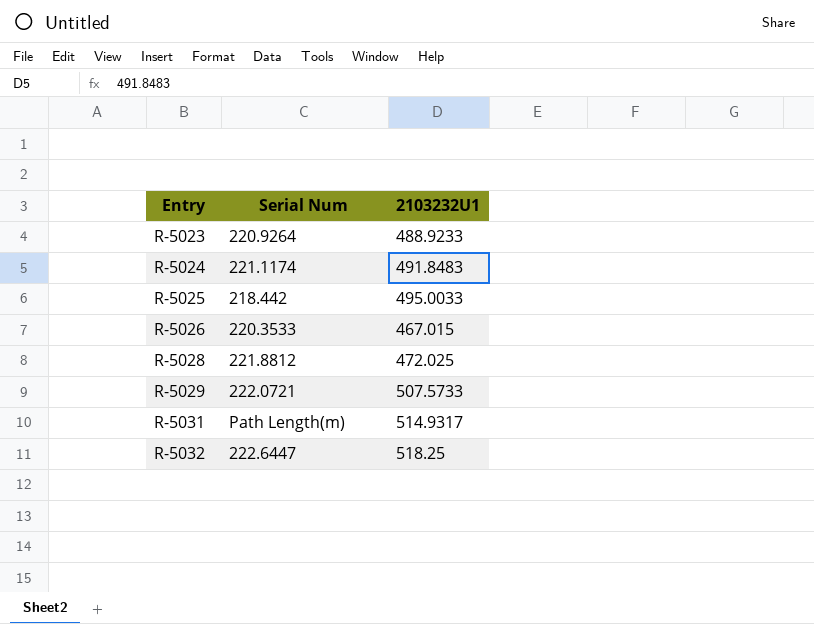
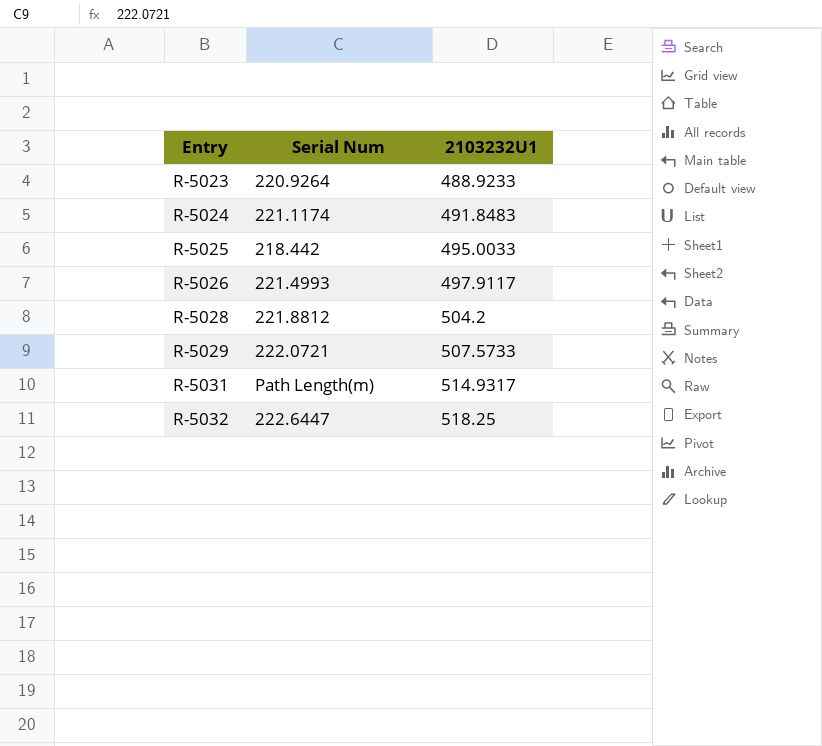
R-5026 | Serial Num: 220.3533 -> 221.4993
R-5026 | 2103232U1: 467.015 -> 497.9117
R-5028 | 2103232U1: 472.025 -> 504.2

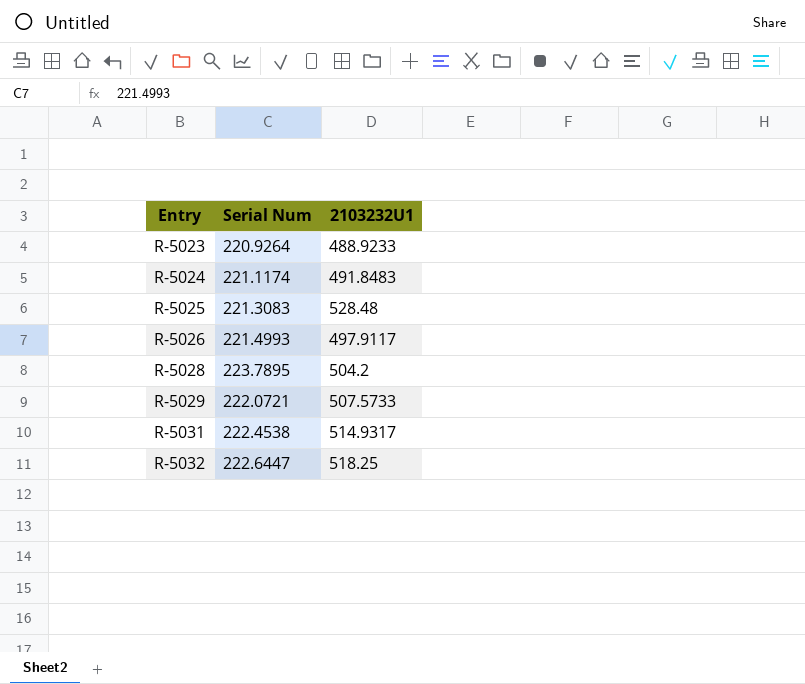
R-5025 | Serial Num: 218.442 -> 221.3083
R-5025 | 2103232U1: 495.0033 -> 528.48
R-5028 | Serial Num: 221.8812 -> 223.7895
R-5031 | Serial Num: Path Length(m) -> 222.4538

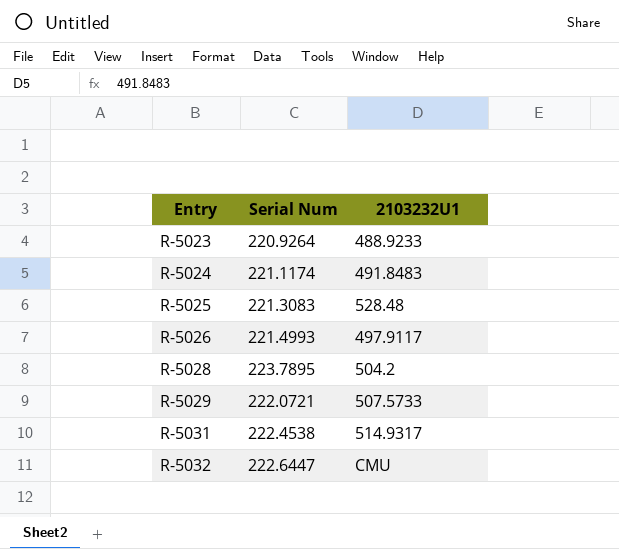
R-5032 | 2103232U1: 518.25 -> CMU

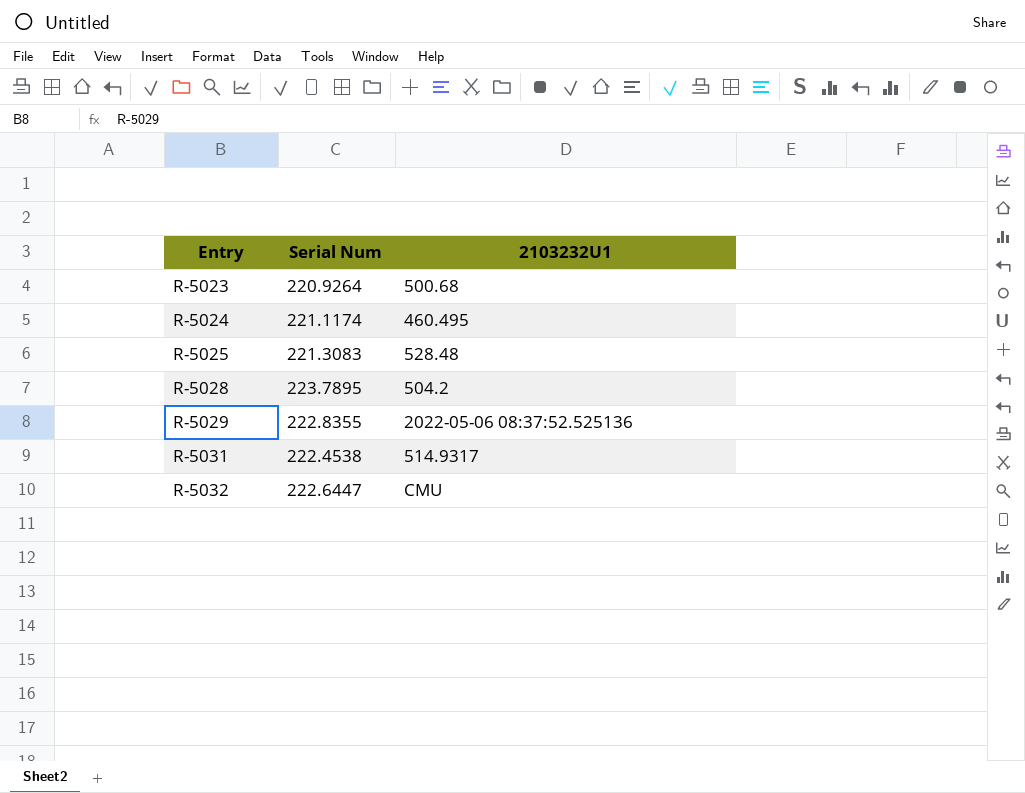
row R-5026: 221.4993 | 497.9117 -> none
R-5023 | 2103232U1: 488.9233 -> 500.68
R-5024 | 2103232U1: 491.8483 -> 460.495
R-5029 | Serial Num: 222.0721 -> 222.8355
R-5029 | 2103232U1: 507.5733 -> 2022-05-06 08:37:52.525136

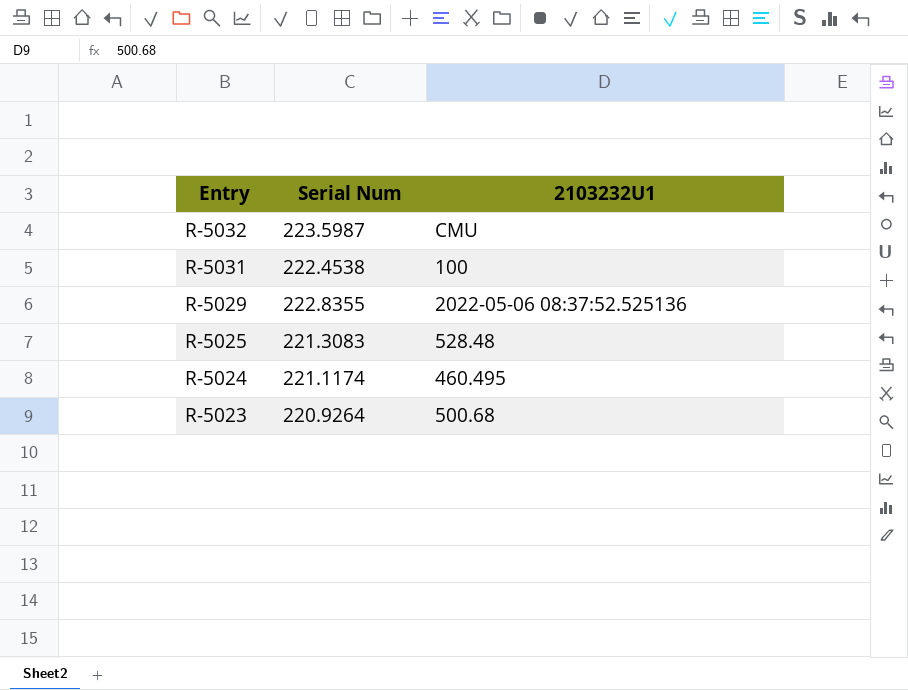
row order: Entry ascending -> Entry descending
row R-5028: 223.7895 | 504.2 -> none
R-5032 | Serial Num: 222.6447 -> 223.5987
R-5031 | 2103232U1: 514.9317 -> 100

